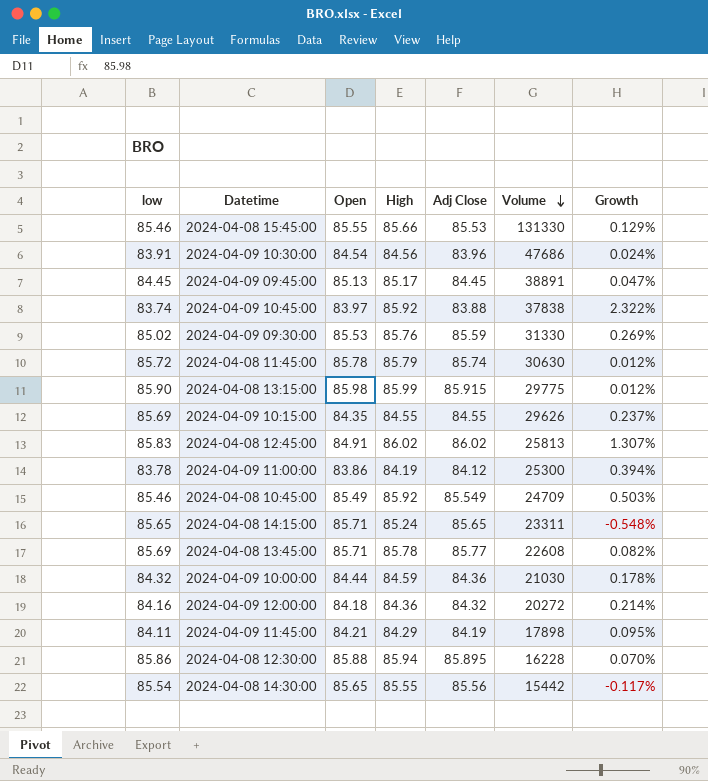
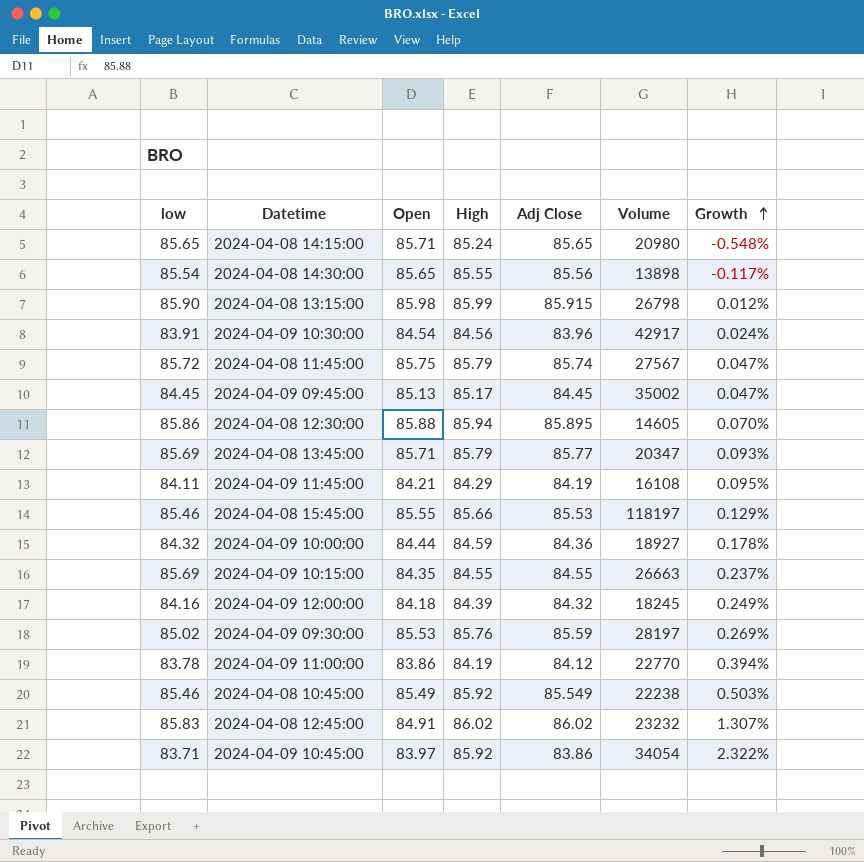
row order: Volume descending -> Growth ascending
2024-04-08 14:15:00 | Volume: 23311 -> 20980
2024-04-08 14:30:00 | Volume: 15442 -> 13898
2024-04-08 13:15:00 | Volume: 29775 -> 26798
2024-04-09 10:30:00 | Volume: 47686 -> 42917
2024-04-08 11:45:00 | Open: 85.78 -> 85.75
2024-04-08 11:45:00 | Volume: 30630 -> 27567
2024-04-08 11:45:00 | Growth: 0.012% -> 0.047%
2024-04-09 09:45:00 | Volume: 38891 -> 35002
2024-04-08 12:30:00 | Volume: 16228 -> 14605
2024-04-08 13:45:00 | High: 85.78 -> 85.79
2024-04-08 13:45:00 | Volume: 22608 -> 20347
2024-04-08 13:45:00 | Growth: 0.082% -> 0.093%
2024-04-09 11:45:00 | Volume: 17898 -> 16108
2024-04-08 15:45:00 | Volume: 131330 -> 118197
2024-04-09 10:00:00 | Volume: 21030 -> 18927
2024-04-09 10:15:00 | Volume: 29626 -> 26663
2024-04-09 12:00:00 | High: 84.36 -> 84.39
2024-04-09 12:00:00 | Volume: 20272 -> 18245
2024-04-09 12:00:00 | Growth: 0.214% -> 0.249%
2024-04-09 09:30:00 | Volume: 31330 -> 28197
2024-04-09 11:00:00 | Volume: 25300 -> 22770
2024-04-08 10:45:00 | Volume: 24709 -> 22238
2024-04-08 12:45:00 | Volume: 25813 -> 23232
2024-04-09 10:45:00 | low: 83.74 -> 83.71
2024-04-09 10:45:00 | Adj Close: 83.88 -> 83.86
2024-04-09 10:45:00 | Volume: 37838 -> 34054

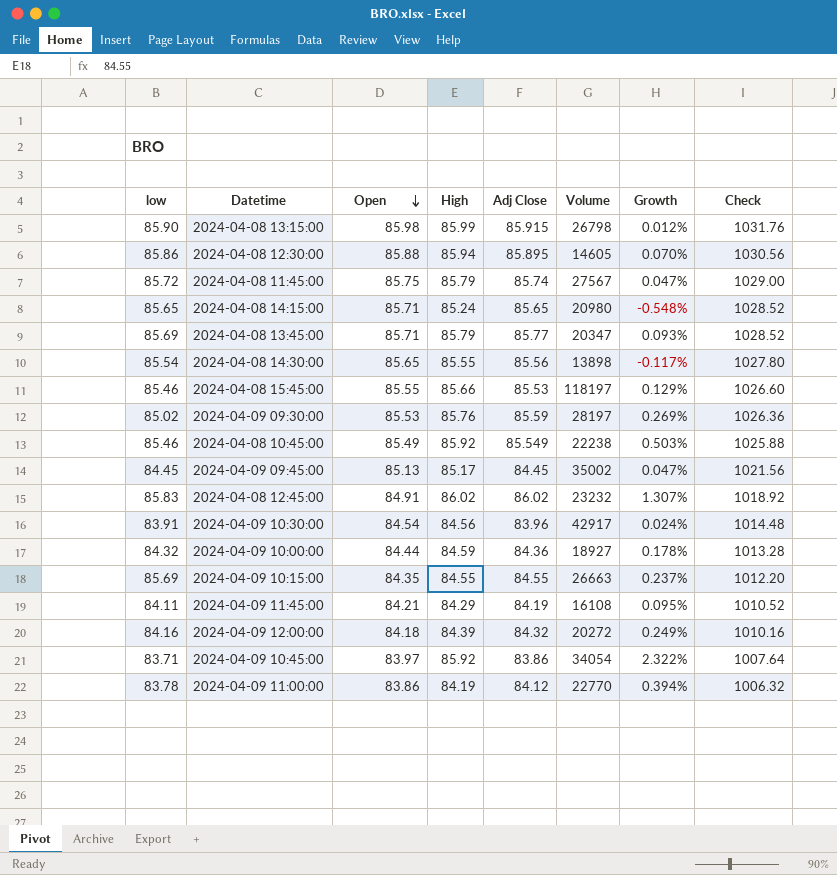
row order: Growth ascending -> Open descending
column Check | formula: none -> [Open] * 12
2024-04-09 12:00:00 | Volume: 18245 -> 20272

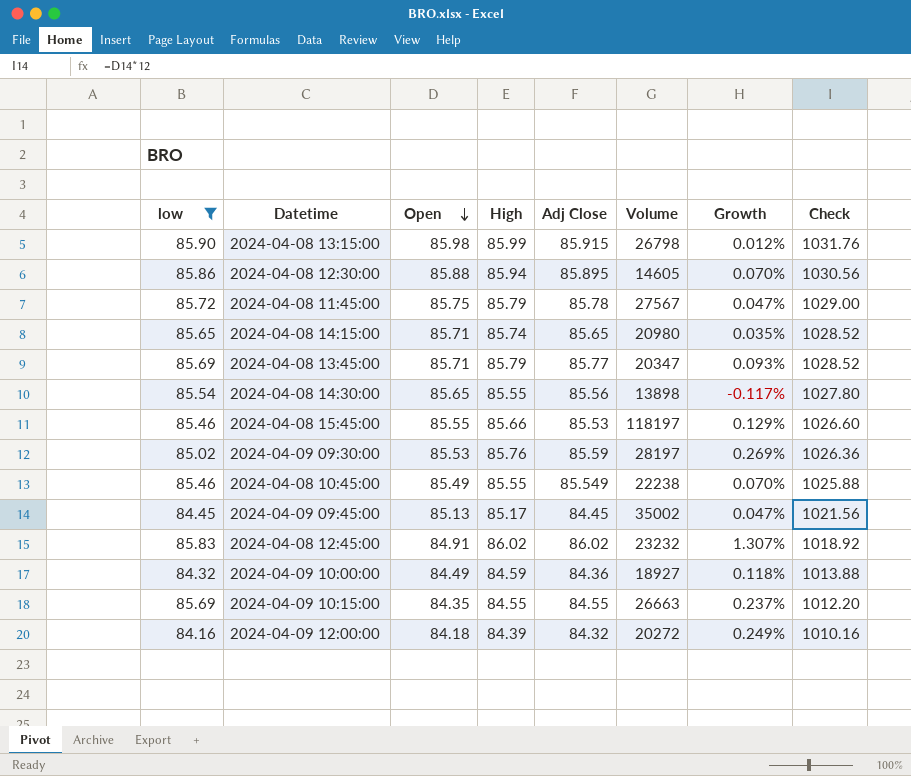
filter: none -> low >= 84.16
2024-04-08 11:45:00 | Adj Close: 85.74 -> 85.78
2024-04-08 14:15:00 | High: 85.24 -> 85.74
2024-04-08 14:15:00 | Growth: -0.548% -> 0.035%
2024-04-08 10:45:00 | High: 85.92 -> 85.55
2024-04-08 10:45:00 | Growth: 0.503% -> 0.070%
2024-04-09 10:00:00 | Open: 84.44 -> 84.49
2024-04-09 10:00:00 | Growth: 0.178% -> 0.118%
2024-04-09 10:00:00 | Check: 1013.28 -> 1013.88

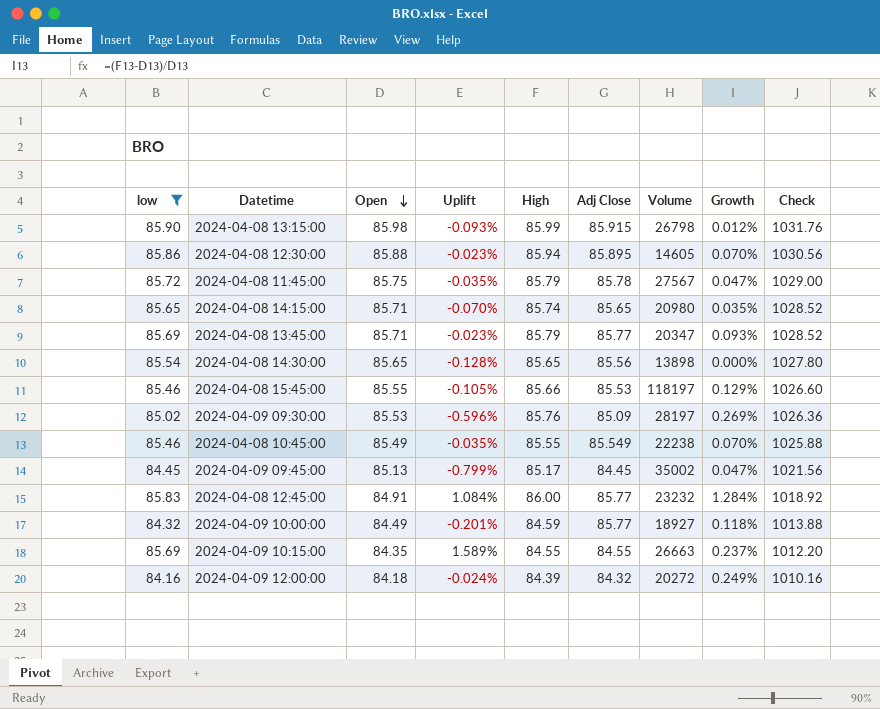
column Uplift | formula: none -> ([low] - [Open]) / [Open]
2024-04-08 14:30:00 | High: 85.55 -> 85.65
2024-04-08 14:30:00 | Growth: -0.117% -> 0.000%
2024-04-09 09:30:00 | Adj Close: 85.59 -> 85.09
2024-04-08 12:45:00 | High: 86.02 -> 86.00
2024-04-08 12:45:00 | Adj Close: 86.02 -> 85.77
2024-04-08 12:45:00 | Growth: 1.307% -> 1.284%
2024-04-09 10:00:00 | Adj Close: 84.36 -> 85.77

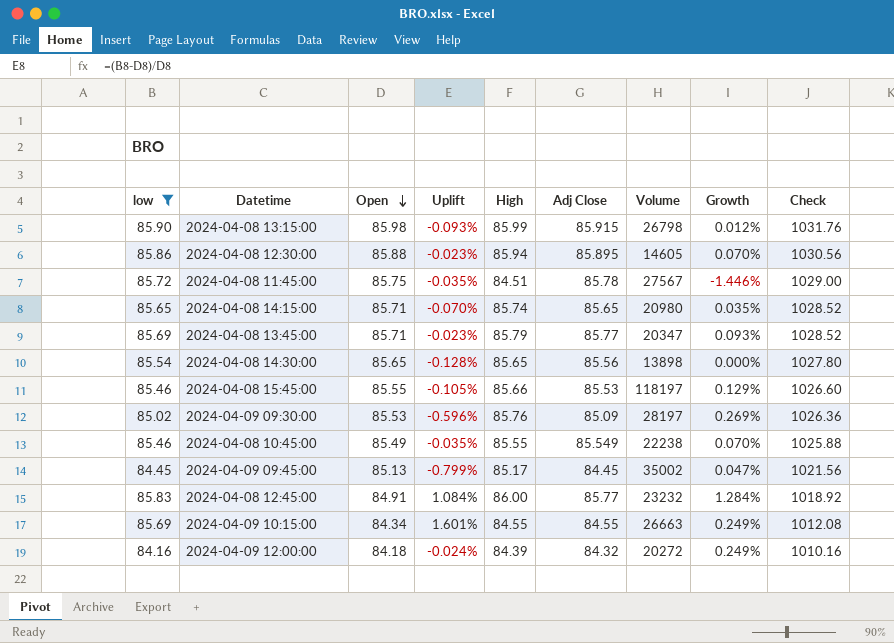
row 2024-04-09 10:00:00: 84.32 | 84.49 | -0.201% | 84.59 | 85.77 | 18927 | 0.118% | 1013.88 -> none
2024-04-08 11:45:00 | High: 85.79 -> 84.51
2024-04-08 11:45:00 | Growth: 0.047% -> -1.446%
2024-04-09 10:15:00 | Open: 84.35 -> 84.34
2024-04-09 10:15:00 | Uplift: 1.589% -> 1.601%
2024-04-09 10:15:00 | Growth: 0.237% -> 0.249%
2024-04-09 10:15:00 | Check: 1012.20 -> 1012.08

